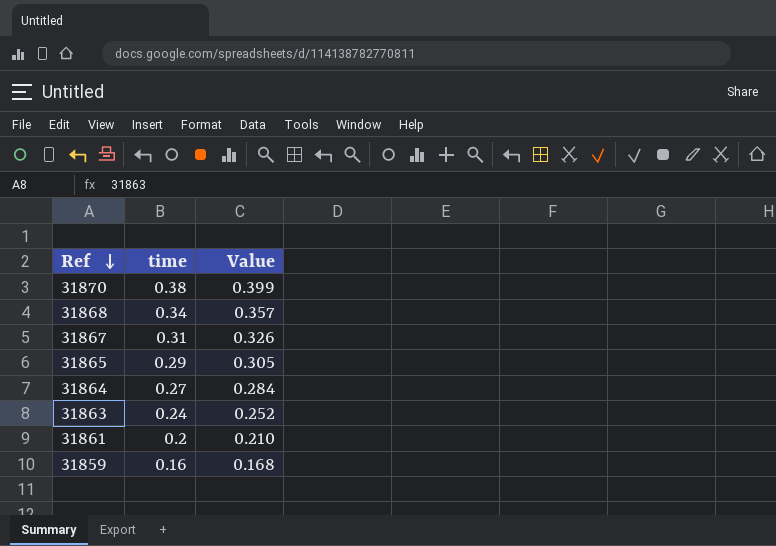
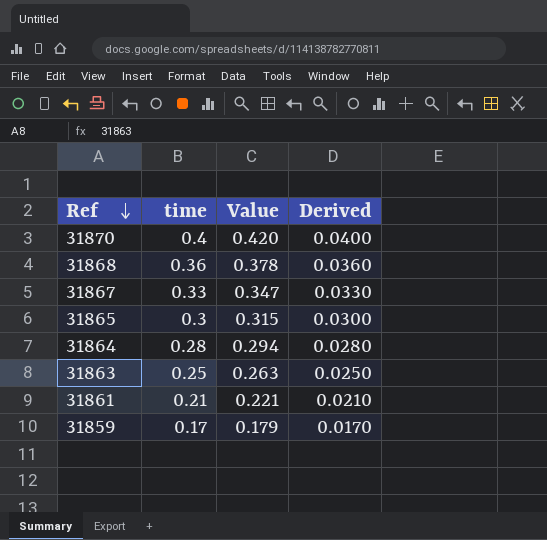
column Derived | formula: none -> [time] * 0.1
31870 | time: 0.38 -> 0.4
31870 | Value: 0.399 -> 0.420
31868 | time: 0.34 -> 0.36
31868 | Value: 0.357 -> 0.378
31867 | time: 0.31 -> 0.33
31867 | Value: 0.326 -> 0.347
31865 | time: 0.29 -> 0.3
31865 | Value: 0.305 -> 0.315
31864 | time: 0.27 -> 0.28
31864 | Value: 0.284 -> 0.294
31863 | time: 0.24 -> 0.25
31863 | Value: 0.252 -> 0.263
31861 | time: 0.2 -> 0.21
31861 | Value: 0.210 -> 0.221
31859 | time: 0.16 -> 0.17
31859 | Value: 0.168 -> 0.179

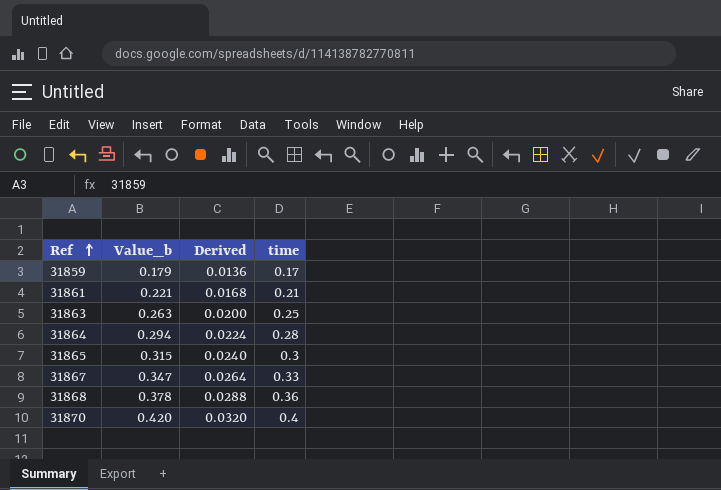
row order: Ref descending -> Ref ascending
column name: Value -> Value_b
column Derived | formula: [time] * 0.1 -> [time] * 0.08
column time | position: 2 -> 4

